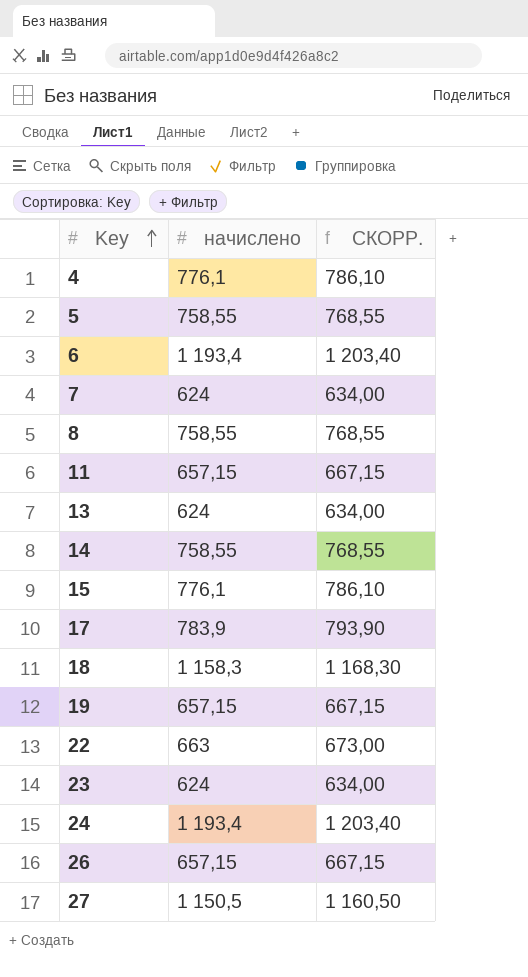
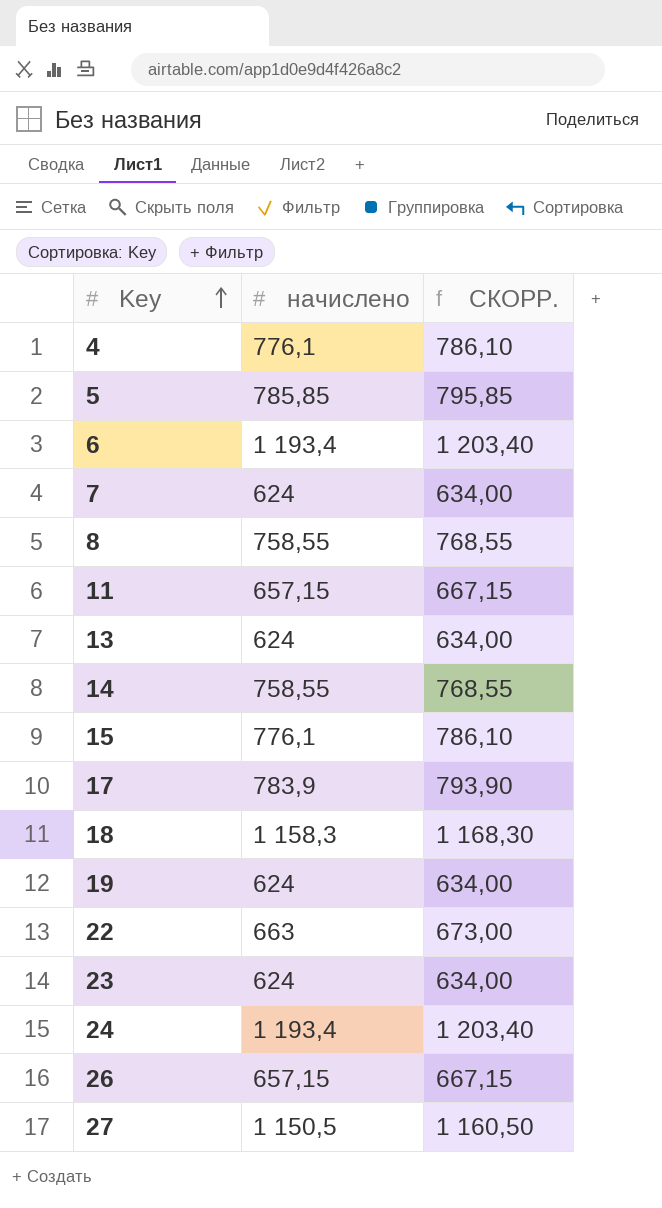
5 | начислено: 758,55 -> 785,85
5 | СКОРР.: 768,55 -> 795,85
19 | начислено: 657,15 -> 624
19 | СКОРР.: 667,15 -> 634,00

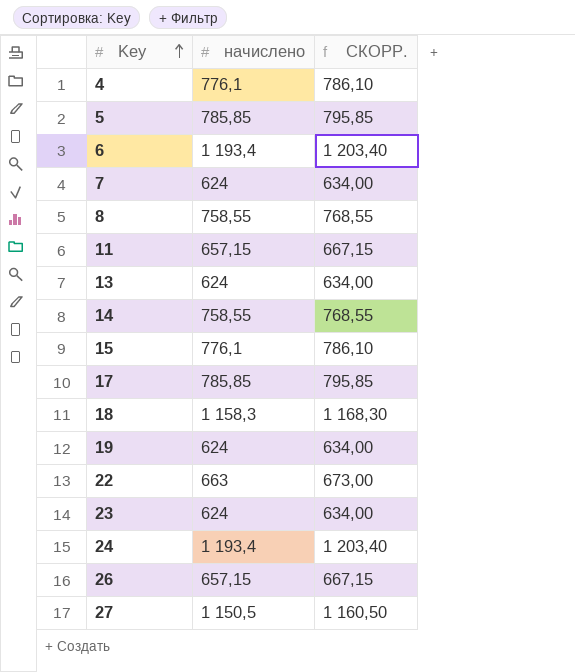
17 | начислено: 783,9 -> 785,85
17 | СКОРР.: 793,90 -> 795,85

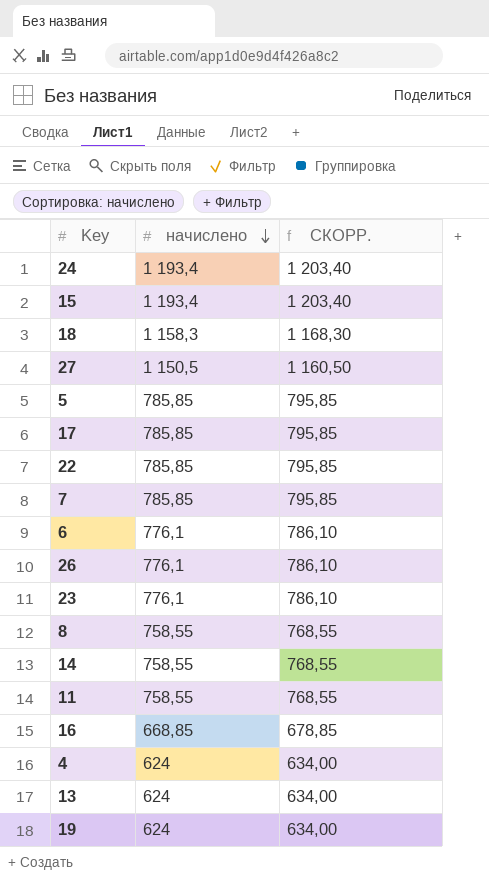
row order: Key ascending -> начислено descending
15 | начислено: 776,1 -> 1 193,4
15 | СКОРР.: 786,10 -> 1 203,40
22 | начислено: 663 -> 785,85
22 | СКОРР.: 673,00 -> 795,85
7 | начислено: 624 -> 785,85
7 | СКОРР.: 634,00 -> 795,85
6 | начислено: 1 193,4 -> 776,1
6 | СКОРР.: 1 203,40 -> 786,10
26 | начислено: 657,15 -> 776,1
26 | СКОРР.: 667,15 -> 786,10
23 | начислено: 624 -> 776,1
23 | СКОРР.: 634,00 -> 786,10
11 | начислено: 657,15 -> 758,55
11 | СКОРР.: 667,15 -> 768,55
row 16: none -> 668,85 | 678,85
4 | начислено: 776,1 -> 624
4 | СКОРР.: 786,10 -> 634,00

